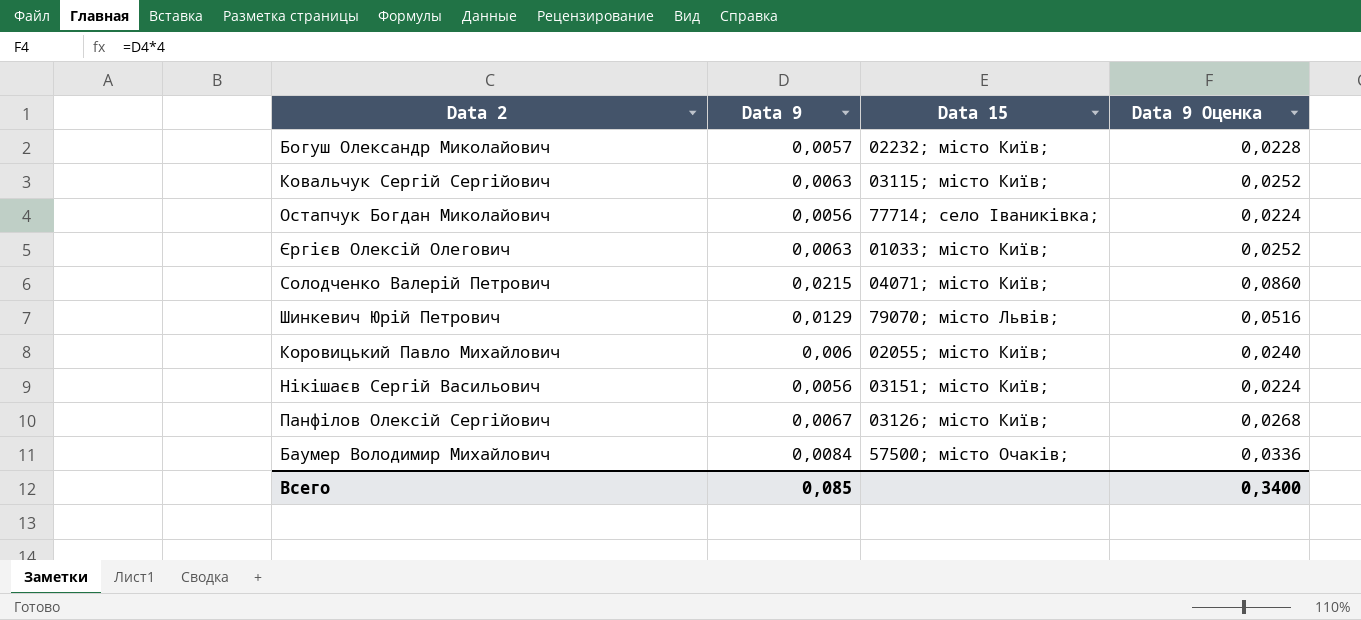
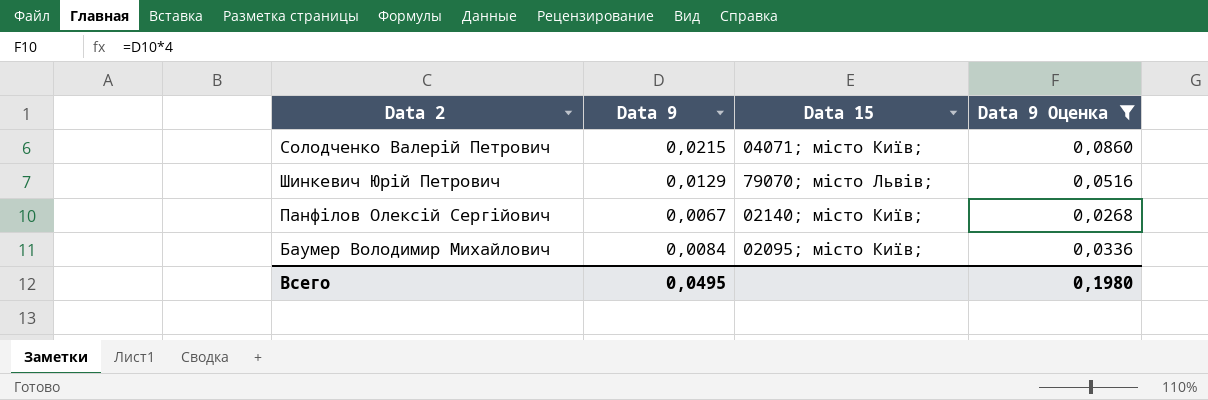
filter: none -> Data 9 Оценка >= 0,0268
Панфілов Олексій Сергійович | Data 15: 03126; місто Київ; -> 02140; місто Київ;
Баумер Володимир Михайлович | Data 15: 57500; місто Очаків; -> 02095; місто Київ;
Всего | Data 9: 0,085 -> 0,0495
Всего | Data 9 Оценка: 0,3400 -> 0,1980

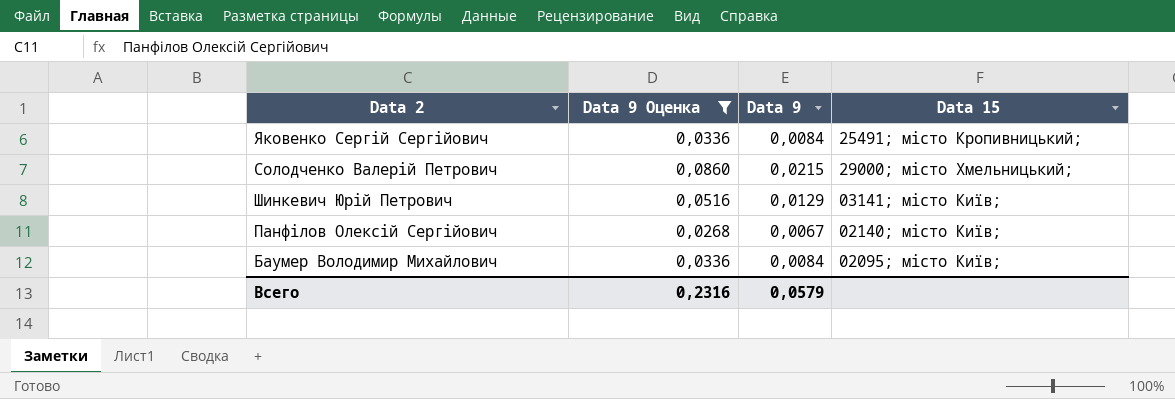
column Data 9 Оценка | position: 4 -> 2
row Яковенко Сергій Сергійович: none -> 0,0336 | 0,0084 | 25491; місто Кропивницький;
Солодченко Валерій Петрович | Data 15: 04071; місто Київ; -> 29000; місто Хмельницький;
Шинкевич Юрій Петрович | Data 15: 79070; місто Львів; -> 03141; місто Київ;
Всего | Data 9 Оценка: 0,1980 -> 0,2316
Всего | Data 9: 0,0495 -> 0,0579

